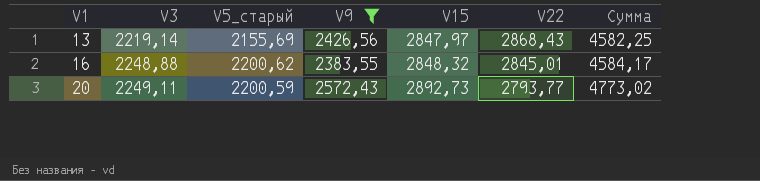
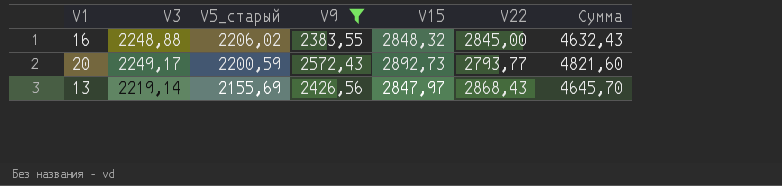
row order: V1 ascending -> V5_старый descending
column Сумма | formula: [V5_старый] + [V9] -> [V3] + [V9]
16 | V5_старый: 2200,62 -> 2206,02
16 | V22: 2845,01 -> 2845,00
20 | V3: 2249,11 -> 2249,17

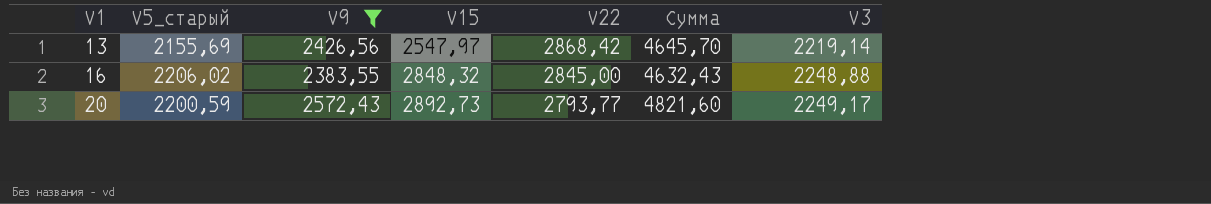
row order: V5_старый descending -> V1 ascending
column V3 | position: 2 -> 7
13 | V15: 2847,97 -> 2547,97
13 | V22: 2868,43 -> 2868,42

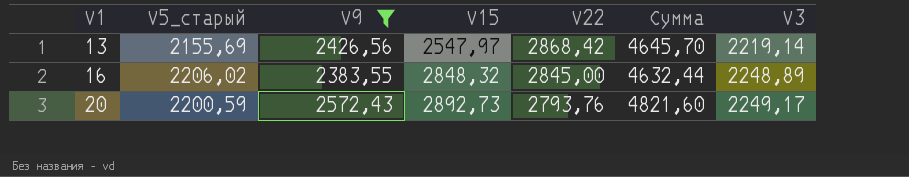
16 | Сумма: 4632,43 -> 4632,44
16 | V3: 2248,88 -> 2248,89
20 | V22: 2793,77 -> 2793,76

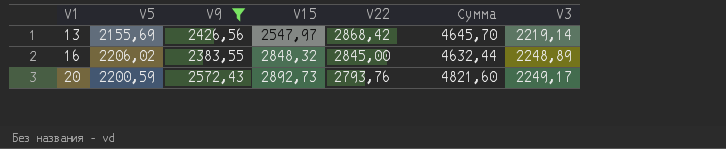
column name: V5_старый -> V5

